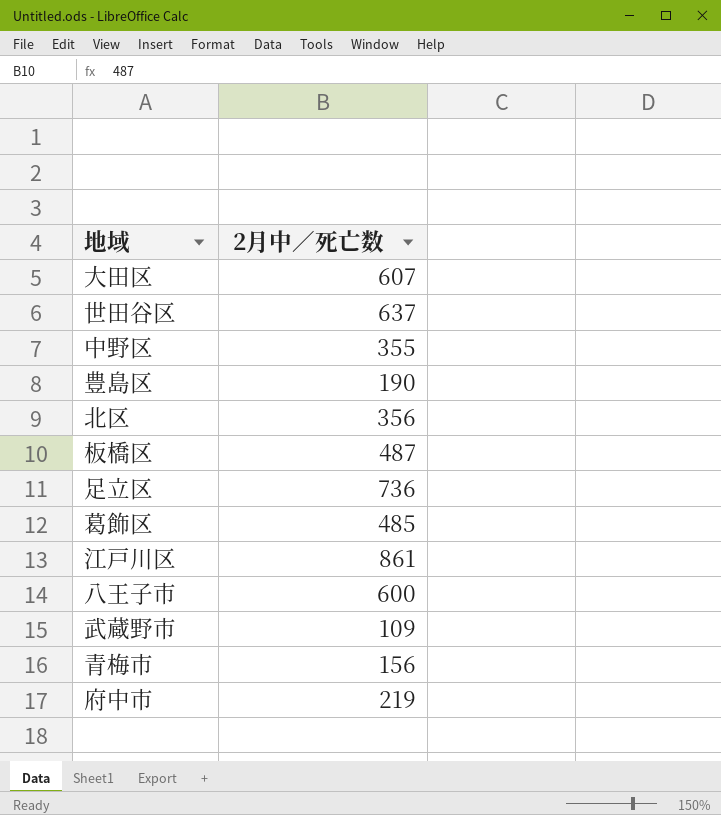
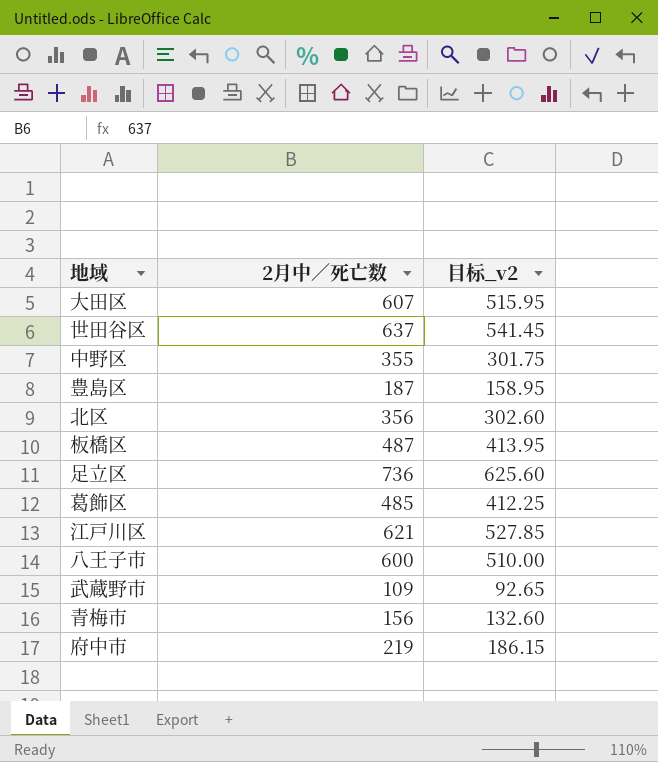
column 目标_v2 | formula: none -> [2月中／死亡数] * 0.85
豊島区 | 2月中／死亡数: 190 -> 187
江戸川区 | 2月中／死亡数: 861 -> 621

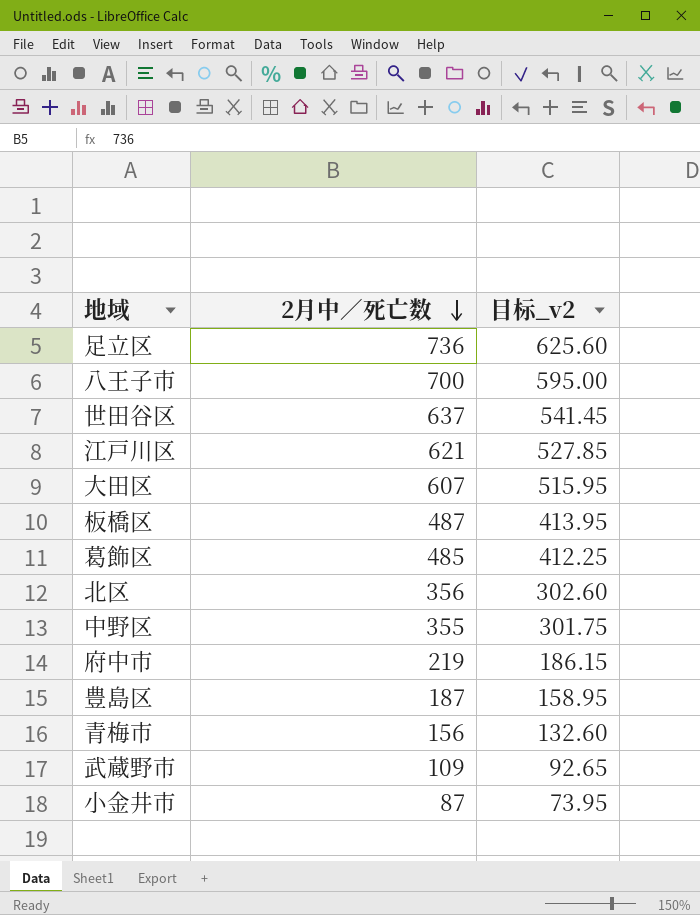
row order: none -> 2月中／死亡数 descending
八王子市 | 2月中／死亡数: 600 -> 700
八王子市 | 目标_v2: 510.00 -> 595.00
row 小金井市: none -> 87 | 73.95

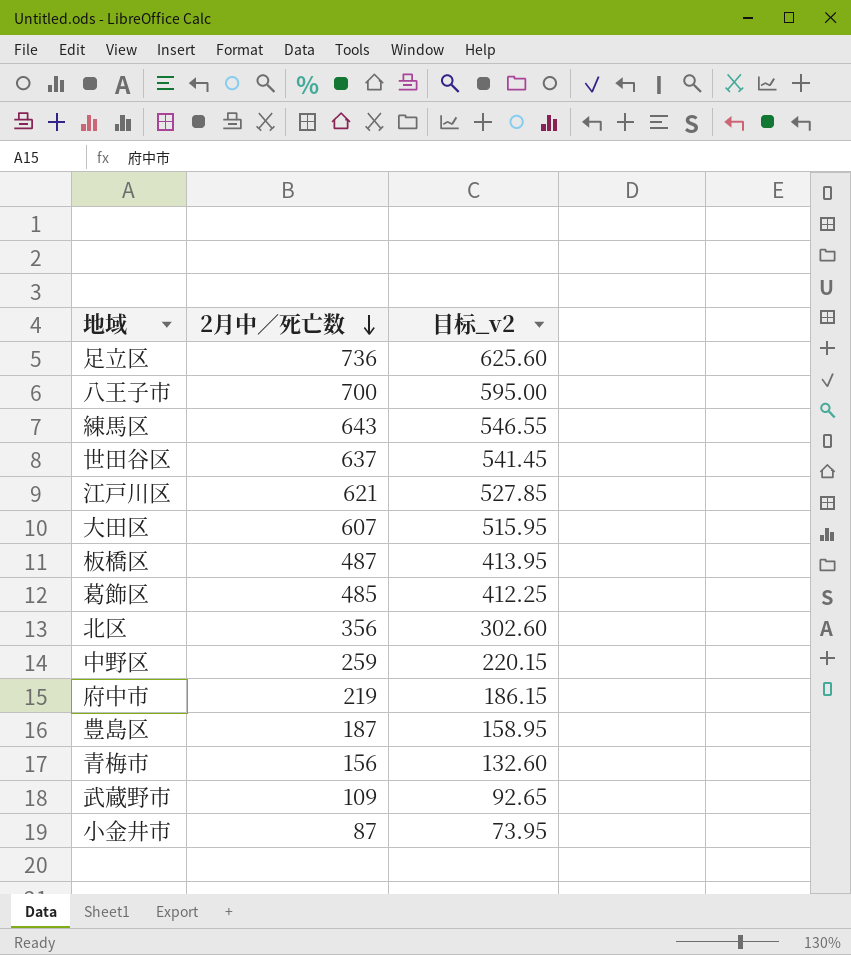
row 練馬区: none -> 643 | 546.55
中野区 | 2月中／死亡数: 355 -> 259
中野区 | 目标_v2: 301.75 -> 220.15

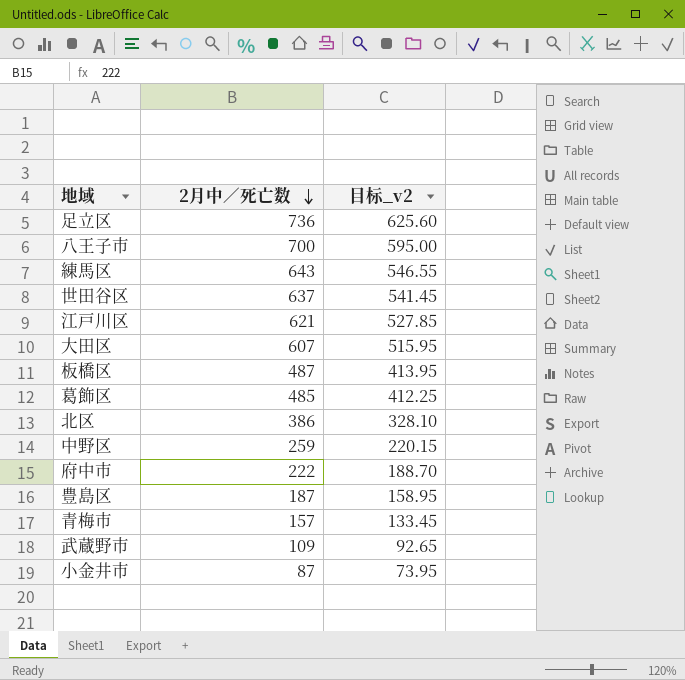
北区 | 2月中／死亡数: 356 -> 386
北区 | 目标_v2: 302.60 -> 328.10
府中市 | 2月中／死亡数: 219 -> 222
府中市 | 目标_v2: 186.15 -> 188.70
青梅市 | 2月中／死亡数: 156 -> 157
青梅市 | 目标_v2: 132.60 -> 133.45

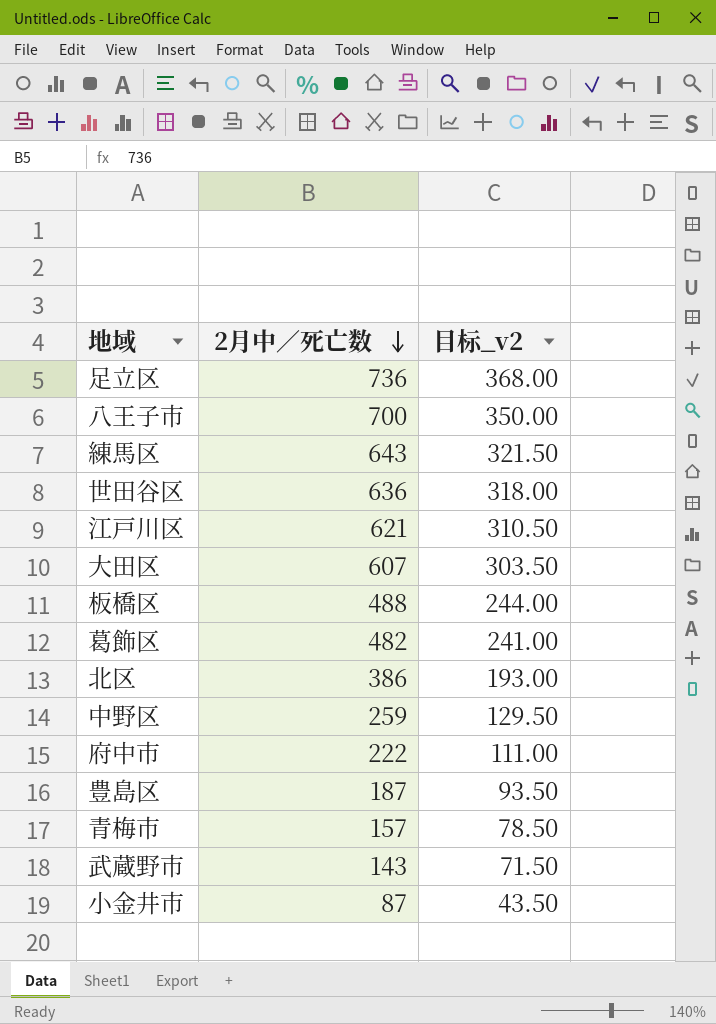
column 目标_v2 | formula: [2月中／死亡数] * 0.85 -> [2月中／死亡数] * 0.5
世田谷区 | 2月中／死亡数: 637 -> 636
板橋区 | 2月中／死亡数: 487 -> 488
葛飾区 | 2月中／死亡数: 485 -> 482
武蔵野市 | 2月中／死亡数: 109 -> 143

